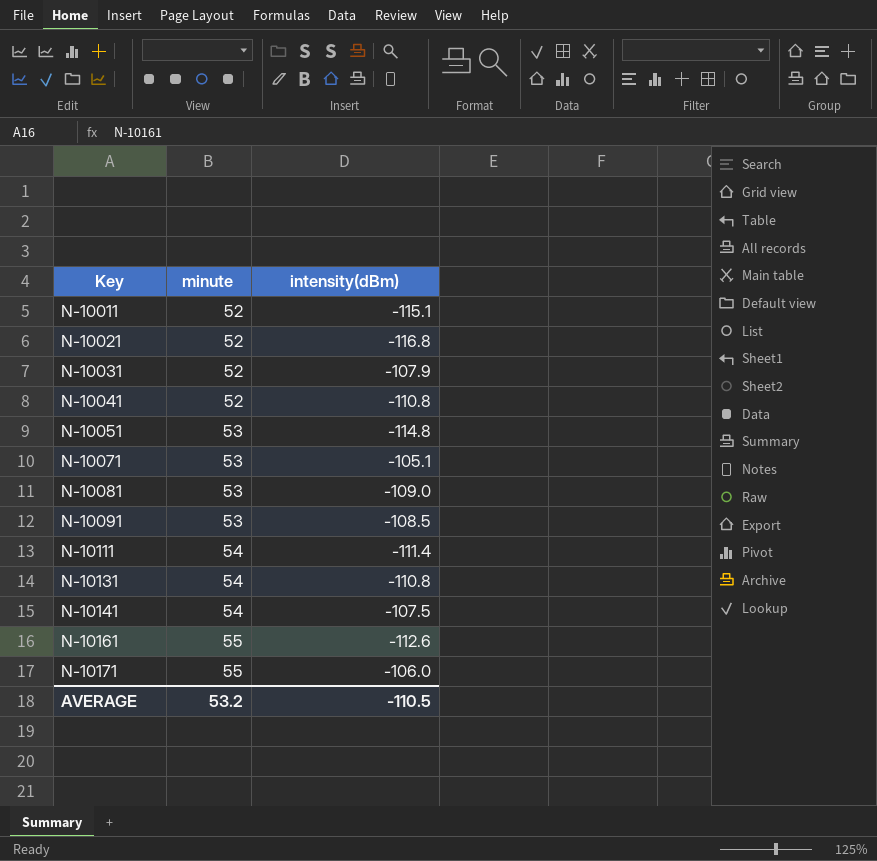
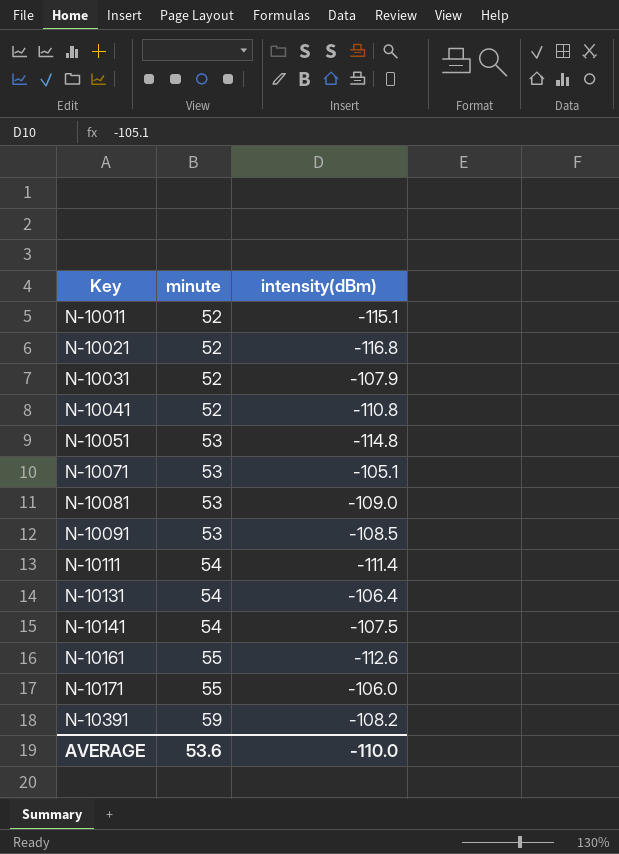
N-10131 | intensity(dBm): -110.8 -> -106.4
row N-10391: none -> 59 | -108.2
AVERAGE | minute: 53.2 -> 53.6
AVERAGE | intensity(dBm): -110.5 -> -110.0

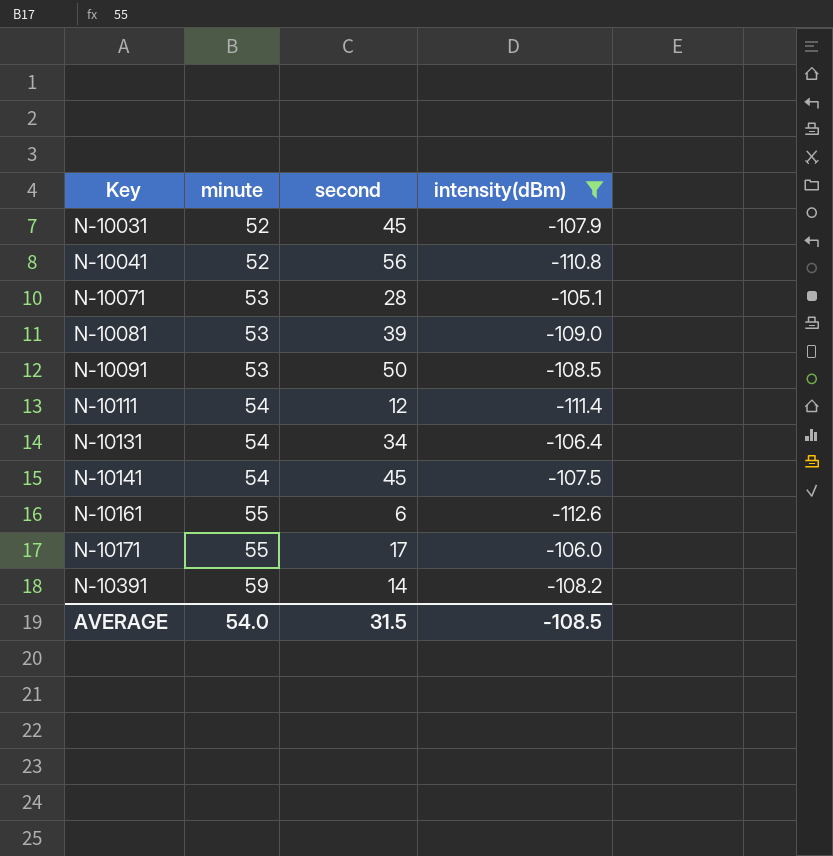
filter: none -> intensity(dBm) >= -112.6
column second | position: none -> 3
AVERAGE | minute: 53.6 -> 54.0
AVERAGE | intensity(dBm): -110.0 -> -108.5

